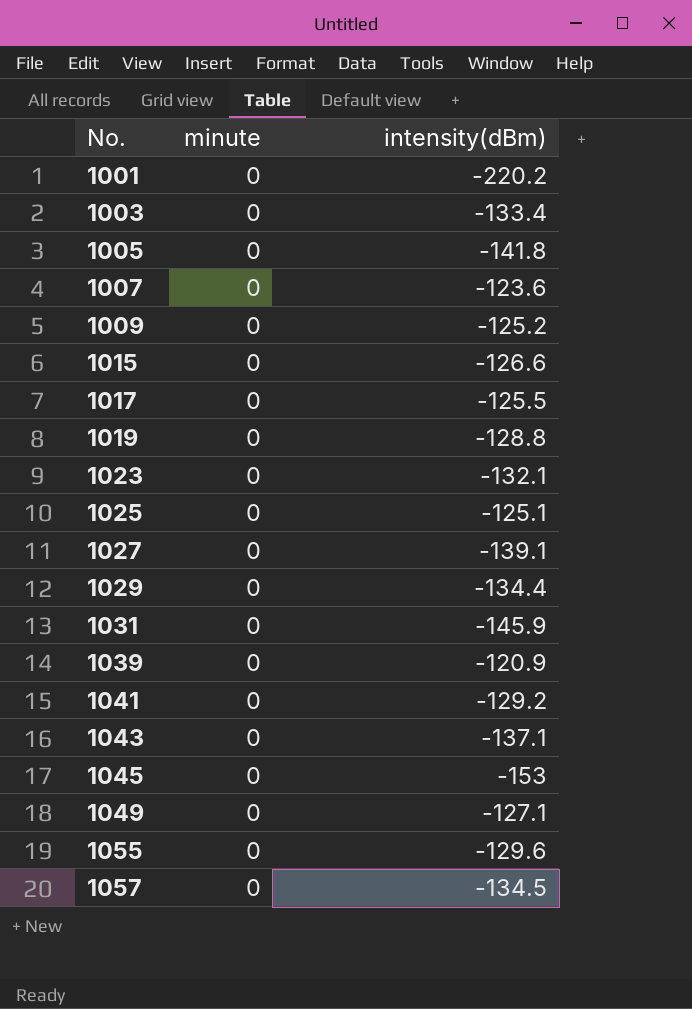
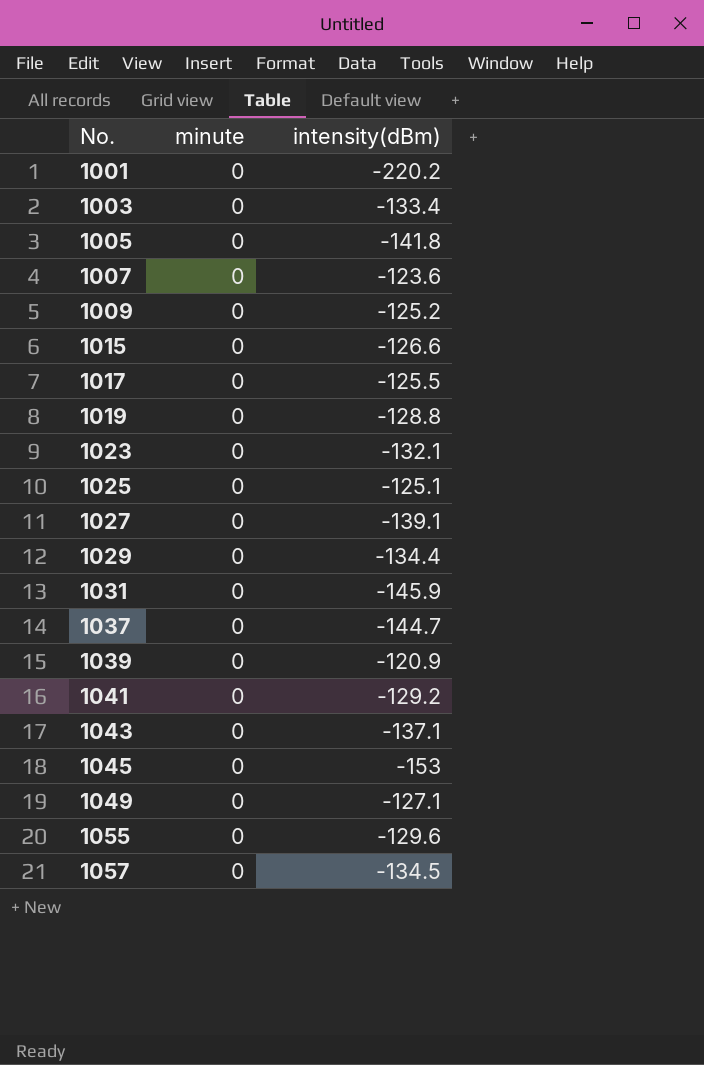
row 1037: none -> 0 | -144.7

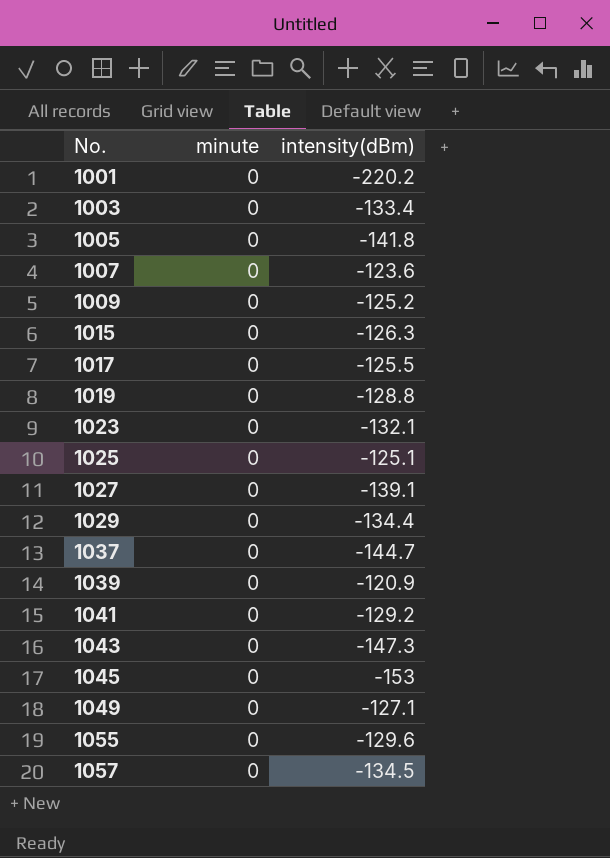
row 1031: 0 | -145.9 -> none
1015 | intensity(dBm): -126.6 -> -126.3
1043 | intensity(dBm): -137.1 -> -147.3

